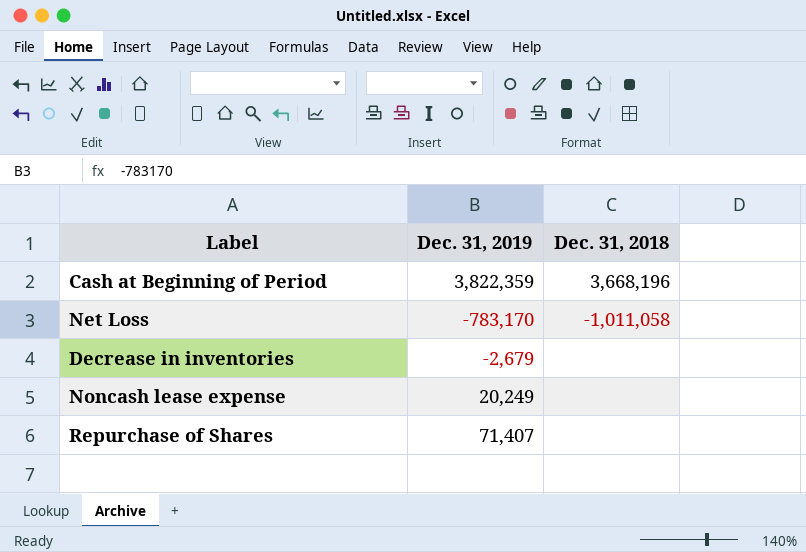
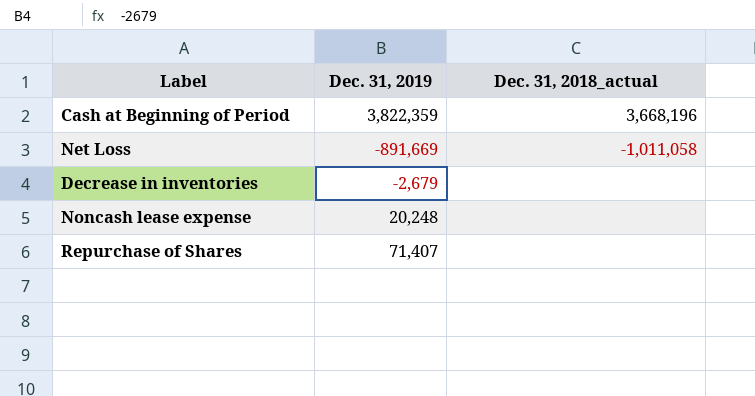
column name: Dec. 31, 2018 -> Dec. 31, 2018_actual
Net Loss | Dec. 31, 2019: -783,170 -> -891,669
Noncash lease expense | Dec. 31, 2019: 20,249 -> 20,248

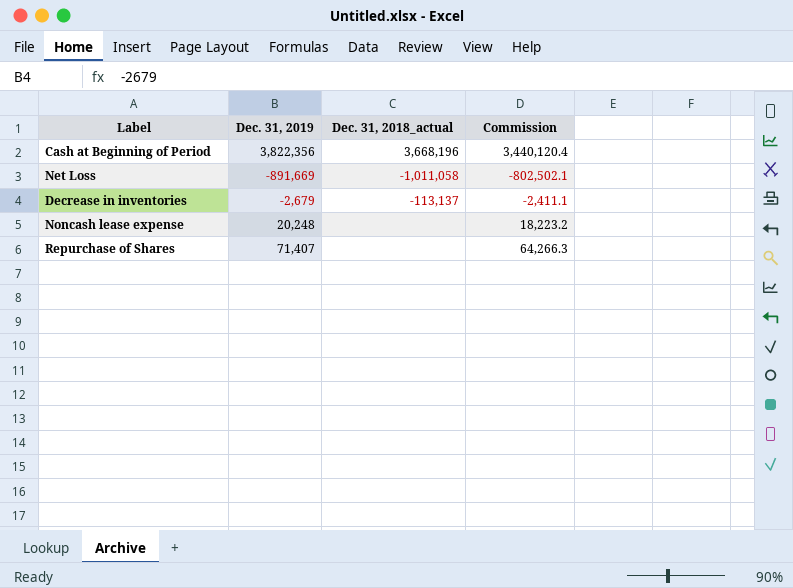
column Commission | formula: none -> [Dec. 31, 2019] * 0.9
Cash at Beginning of Period | Dec. 31, 2019: 3,822,359 -> 3,822,356
Decrease in inventories | Dec. 31, 2018_actual: none -> -113,137

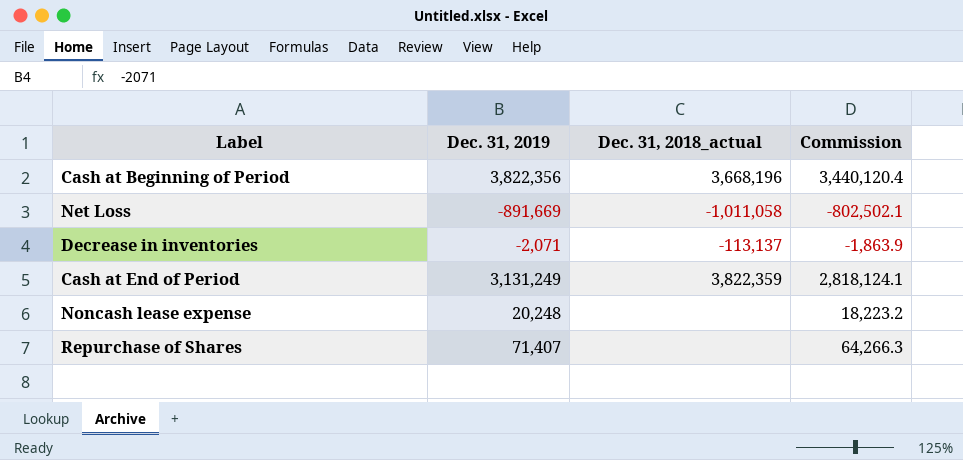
Decrease in inventories | Dec. 31, 2019: -2,679 -> -2,071
Decrease in inventories | Commission: -2,411.1 -> -1,863.9
row Cash at End of Period: none -> 3,131,249 | 3,822,359 | 2,818,124.1

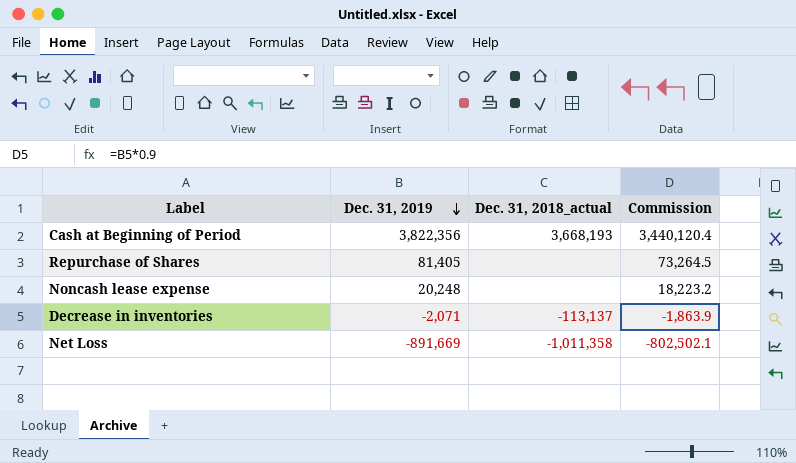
row order: none -> Dec. 31, 2019 descending
row Cash at End of Period: 3,131,249 | 3,822,359 | 2,818,124.1 -> none
Cash at Beginning of Period | Dec. 31, 2018_actual: 3,668,196 -> 3,668,193
Repurchase of Shares | Dec. 31, 2019: 71,407 -> 81,405
Repurchase of Shares | Commission: 64,266.3 -> 73,264.5
Net Loss | Dec. 31, 2018_actual: -1,011,058 -> -1,011,358

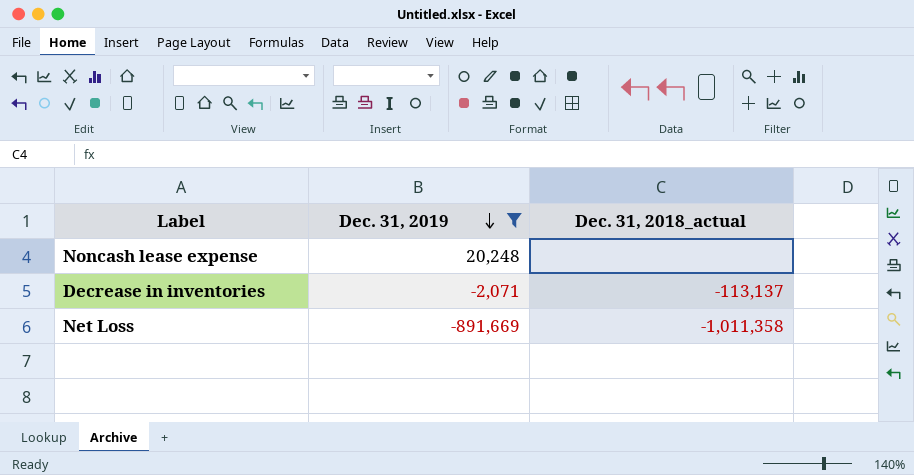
filter: none -> Dec. 31, 2019 <= 20,248
column Commission | formula: [Dec. 31, 2019] * 0.9 -> none

